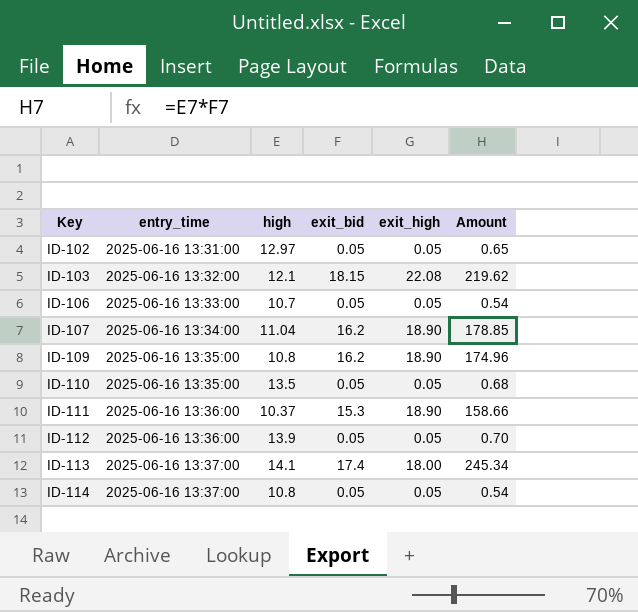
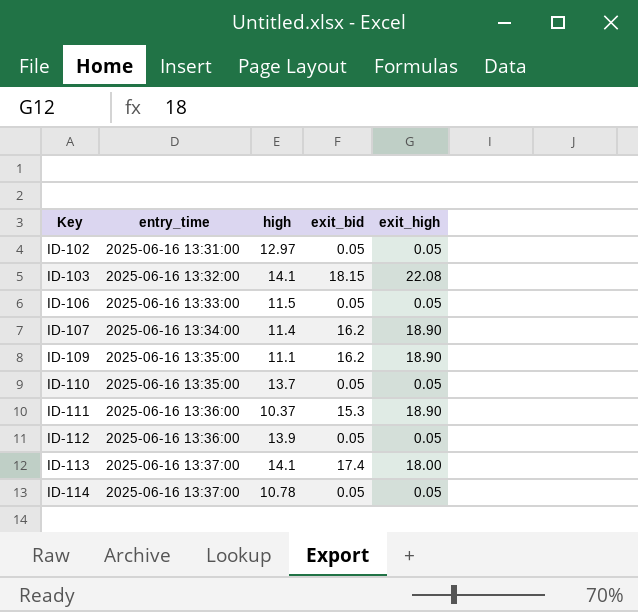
column Amount | formula: [high] * [exit_bid] -> none
ID-103 | high: 12.1 -> 14.1
ID-106 | high: 10.7 -> 11.5
ID-107 | high: 11.04 -> 11.4
ID-109 | high: 10.8 -> 11.1
ID-110 | high: 13.5 -> 13.7
ID-114 | high: 10.8 -> 10.78

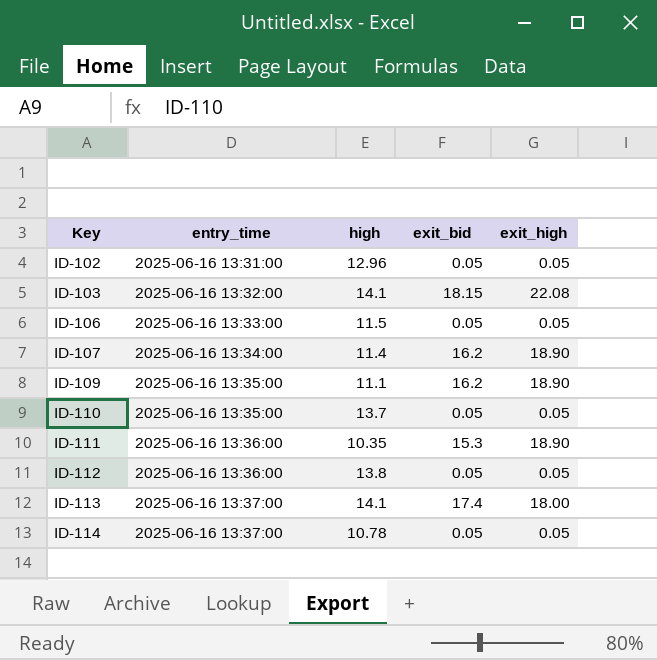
ID-102 | high: 12.97 -> 12.96
ID-111 | high: 10.37 -> 10.35
ID-112 | high: 13.9 -> 13.8

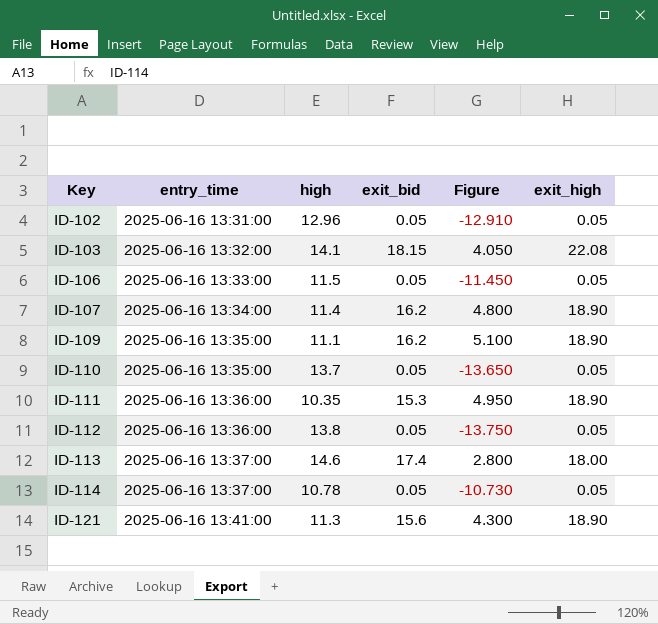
column Figure | formula: none -> [exit_bid] - [high]
ID-113 | high: 14.1 -> 14.6
row ID-121: none -> 2025-06-16 13:41:00 | 11.3 | 15.6 | 4.300 | 18.90

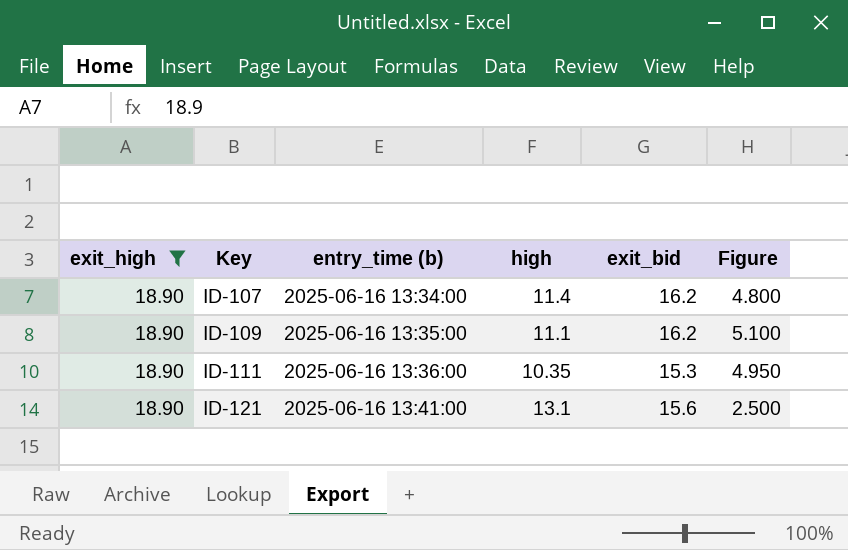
filter: none -> exit_high = 18.90
column exit_high | position: 6 -> 1
column name: entry_time -> entry_time (b)
ID-121 | high: 11.3 -> 13.1
ID-121 | Figure: 4.300 -> 2.500

